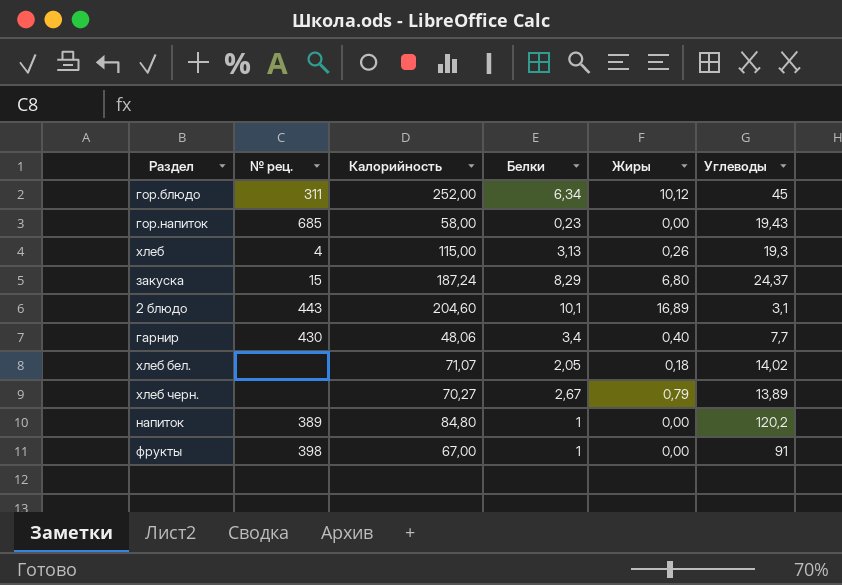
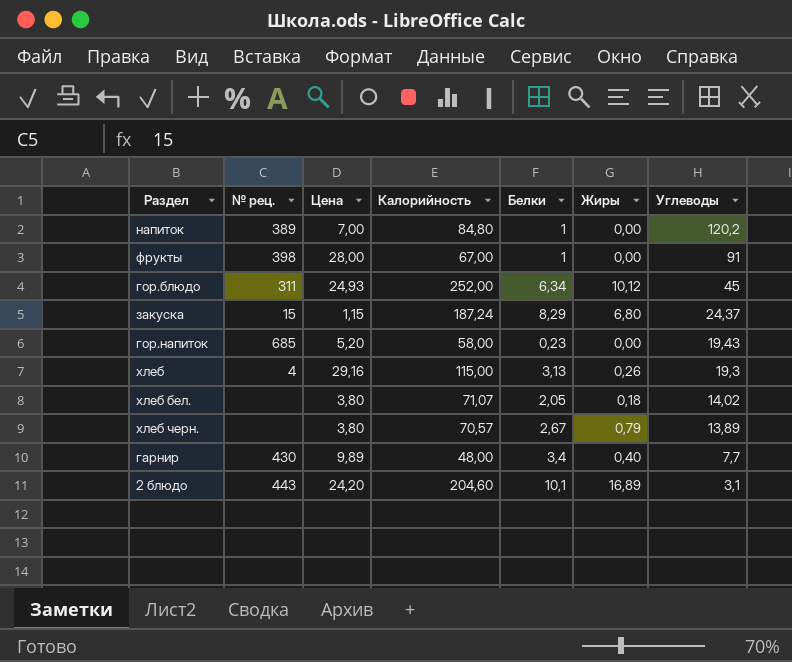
row order: none -> Углеводы descending
column Цена | position: none -> 3
хлеб черн. | Калорийность: 70,27 -> 70,57
гарнир | Калорийность: 48,06 -> 48,00

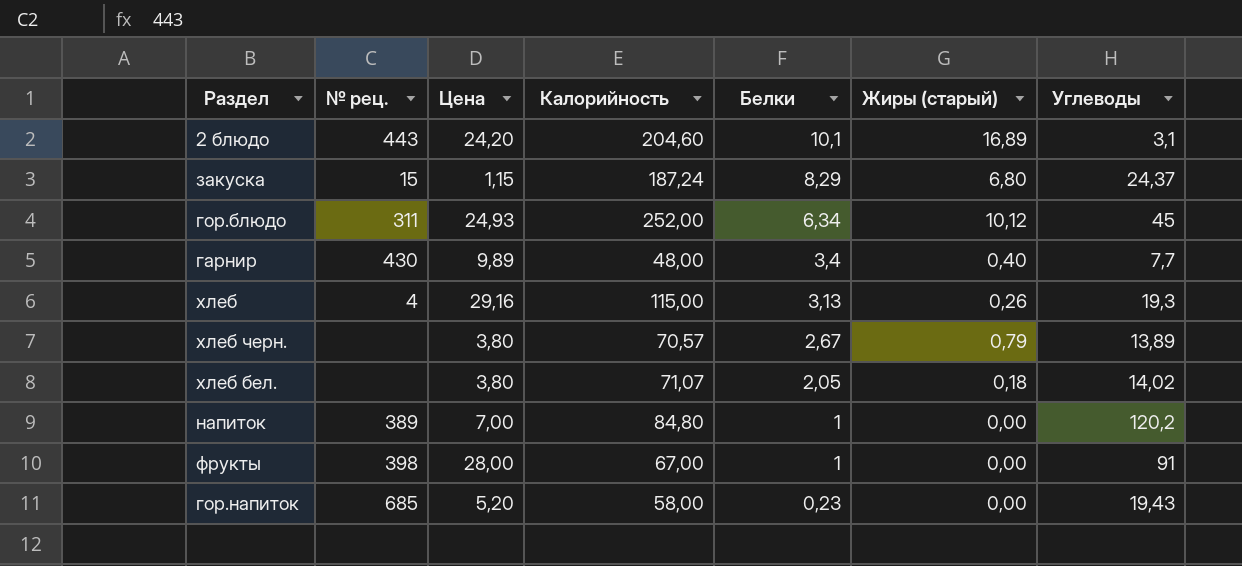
row order: Углеводы descending -> Белки descending
column name: Жиры -> Жиры (старый)

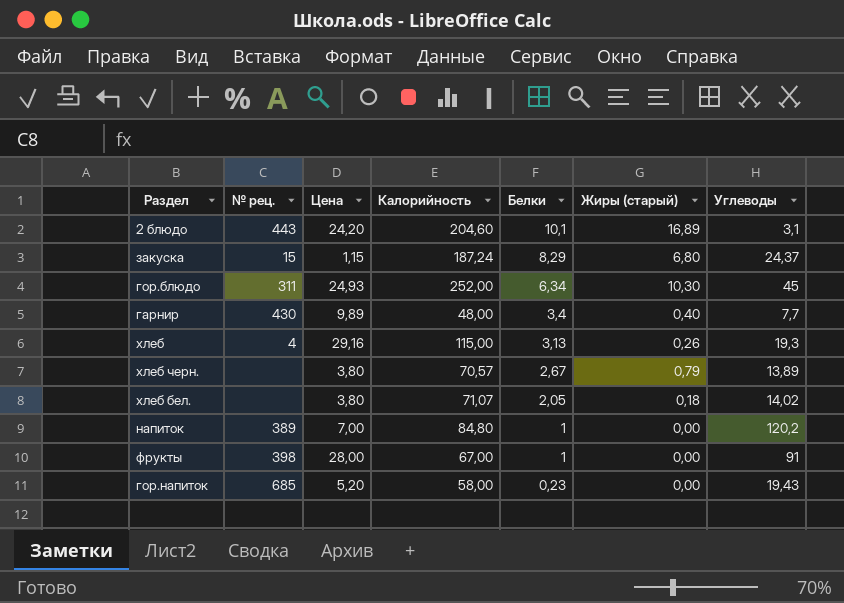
гор.блюдо | Жиры (старый): 10,12 -> 10,30

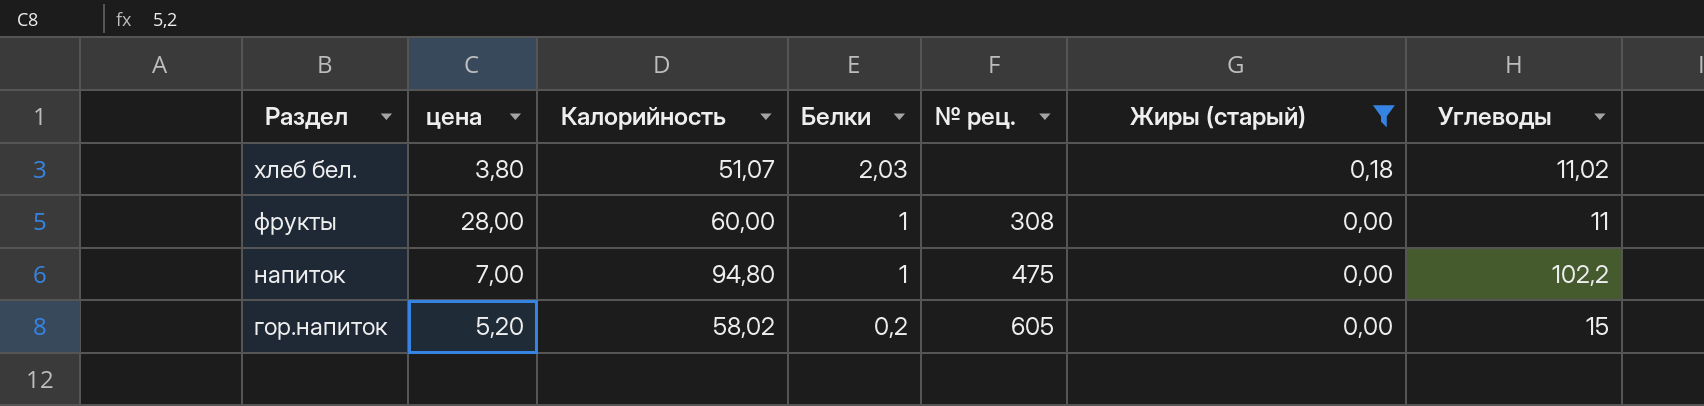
filter: none -> Жиры (старый) <= 0,18
row order: Белки descending -> Раздел descending
column name: Цена -> цена
column № рец. | position: 2 -> 5
хлеб бел. | Калорийность: 71,07 -> 51,07
хлеб бел. | Белки: 2,05 -> 2,03
хлеб бел. | Углеводы: 14,02 -> 11,02
фрукты | Калорийность: 67,00 -> 60,00
фрукты | № рец.: 398 -> 308
фрукты | Углеводы: 91 -> 11
напиток | Калорийность: 84,80 -> 94,80
напиток | № рец.: 389 -> 475
напиток | Углеводы: 120,2 -> 102,2
гор.напиток | Калорийность: 58,00 -> 58,02
гор.напиток | Белки: 0,23 -> 0,2
гор.напиток | № рец.: 685 -> 605
гор.напиток | Углеводы: 19,43 -> 15

